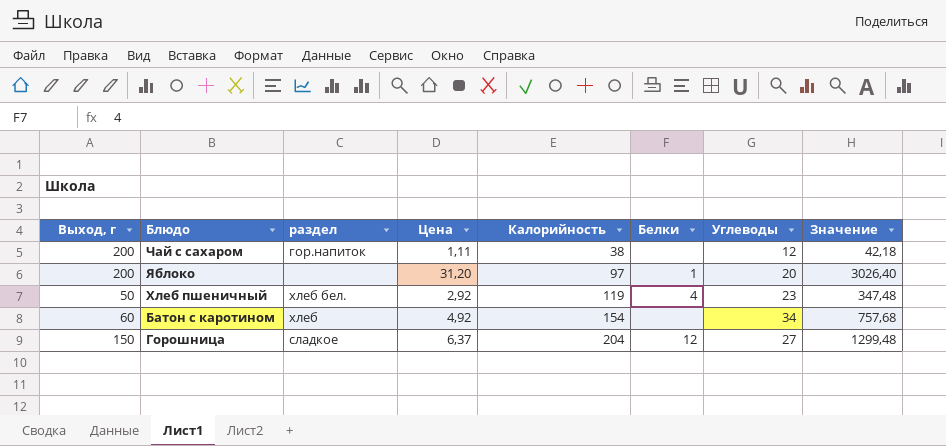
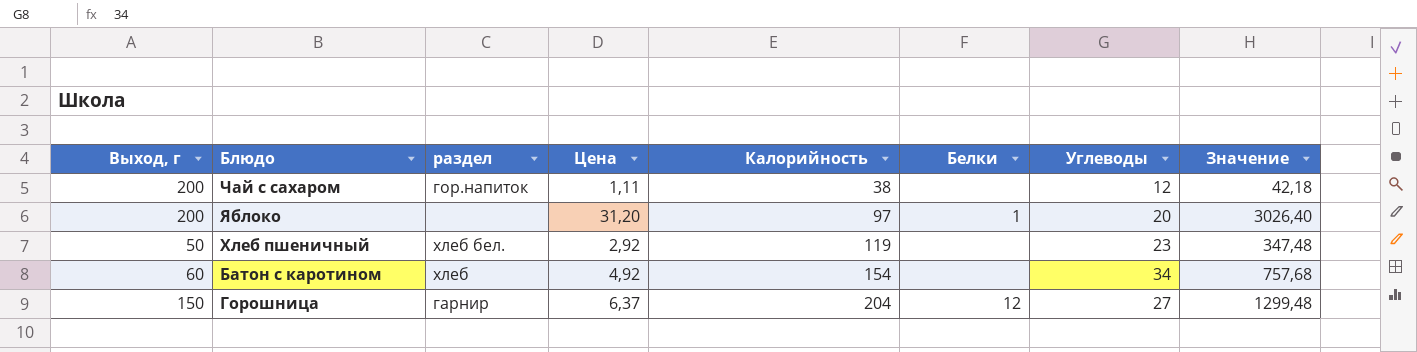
Хлеб пшеничный | Белки: 4 -> none
Горошница | раздел: сладкое -> гарнир

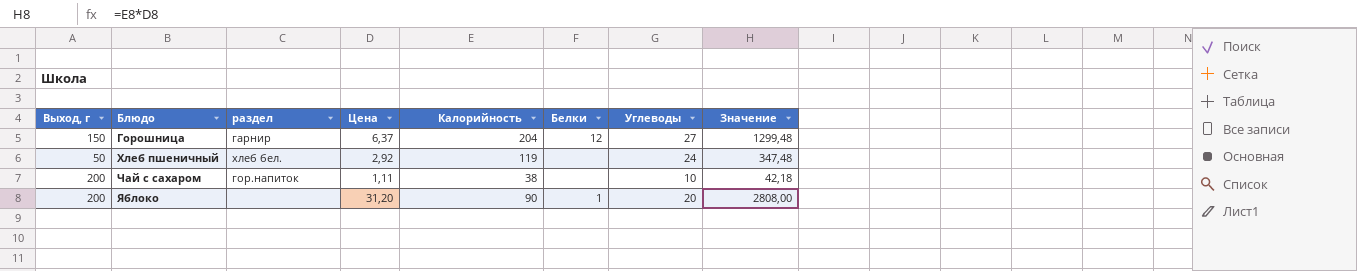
row order: Калорийность ascending -> Блюдо ascending
row Батон с каротином: 60 | хлеб | 4,92 | 154 | none | 34 | 757,68 -> none
Хлеб пшеничный | Углеводы: 23 -> 24
Чай с сахаром | Углеводы: 12 -> 10
Яблоко | Калорийность: 97 -> 90
Яблоко | Значение: 3026,40 -> 2808,00

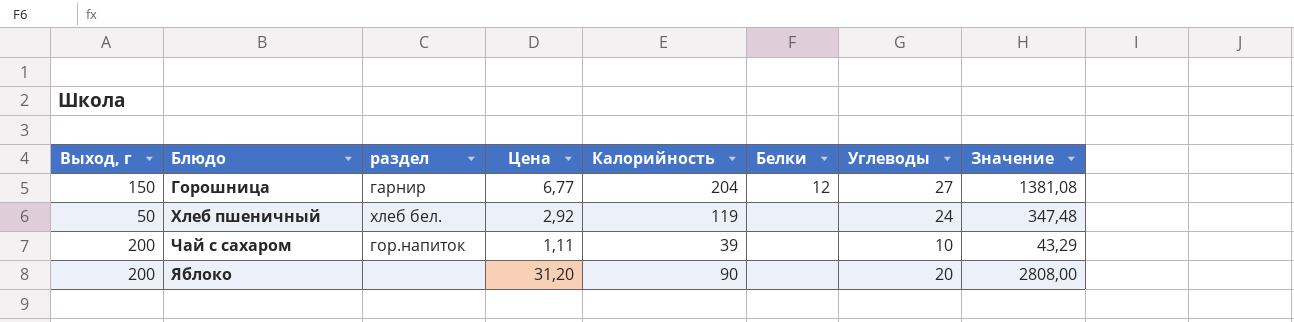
Горошница | Цена: 6,37 -> 6,77
Горошница | Значение: 1299,48 -> 1381,08
Чай с сахаром | Калорийность: 38 -> 39
Чай с сахаром | Значение: 42,18 -> 43,29
Яблоко | Белки: 1 -> none

